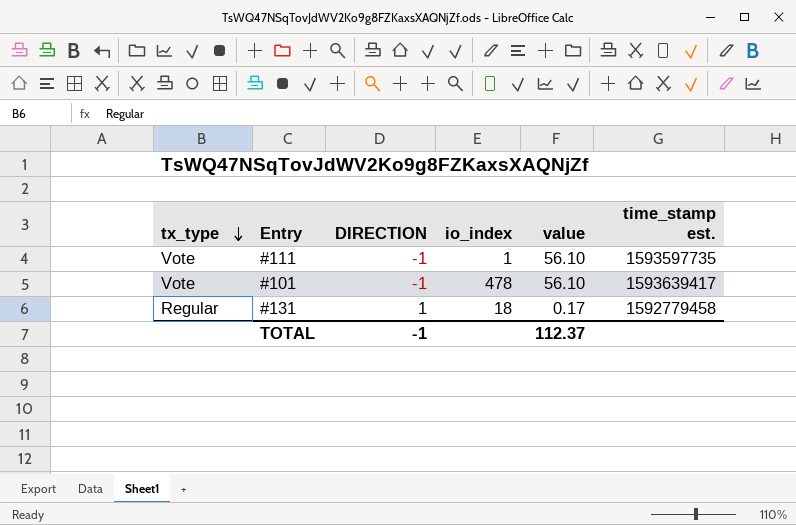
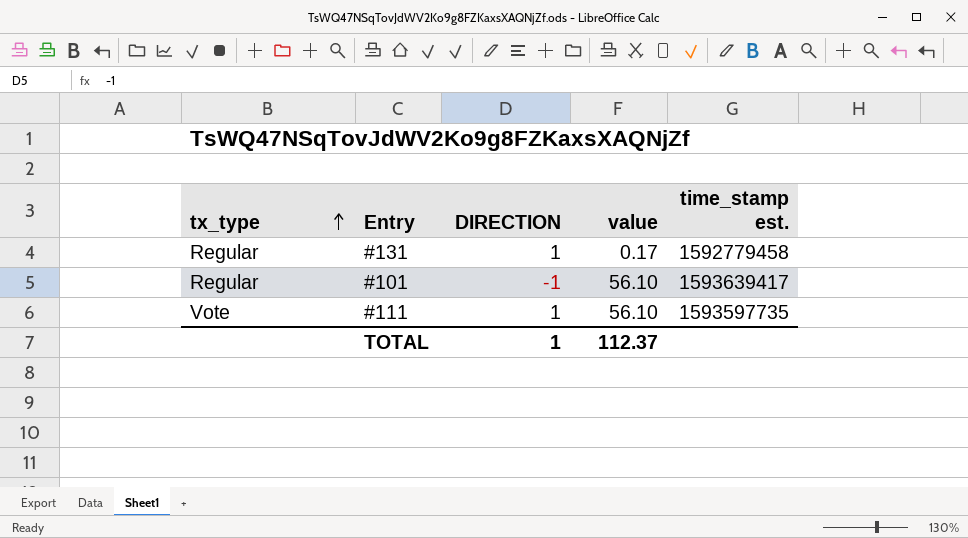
row order: tx_type descending -> tx_type ascending
column io_index | position: 4 -> none
#101 | tx_type: Vote -> Regular
#111 | DIRECTION: -1 -> 1
TOTAL | DIRECTION: -1 -> 1

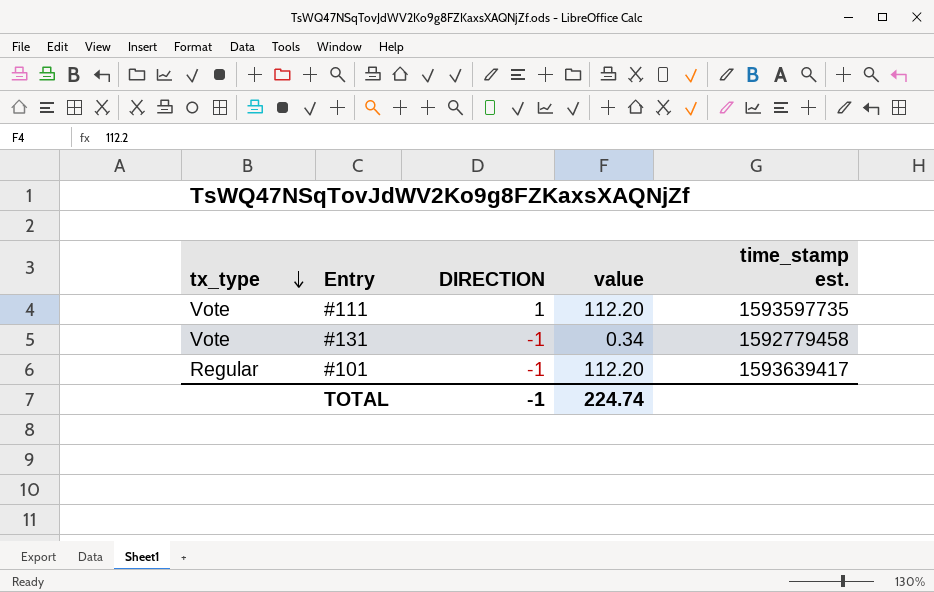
row order: tx_type ascending -> tx_type descending
#111 | value: 56.10 -> 112.20
#131 | tx_type: Regular -> Vote
#131 | DIRECTION: 1 -> -1
#131 | value: 0.17 -> 0.34
#101 | value: 56.10 -> 112.20
TOTAL | DIRECTION: 1 -> -1
TOTAL | value: 112.37 -> 224.74

